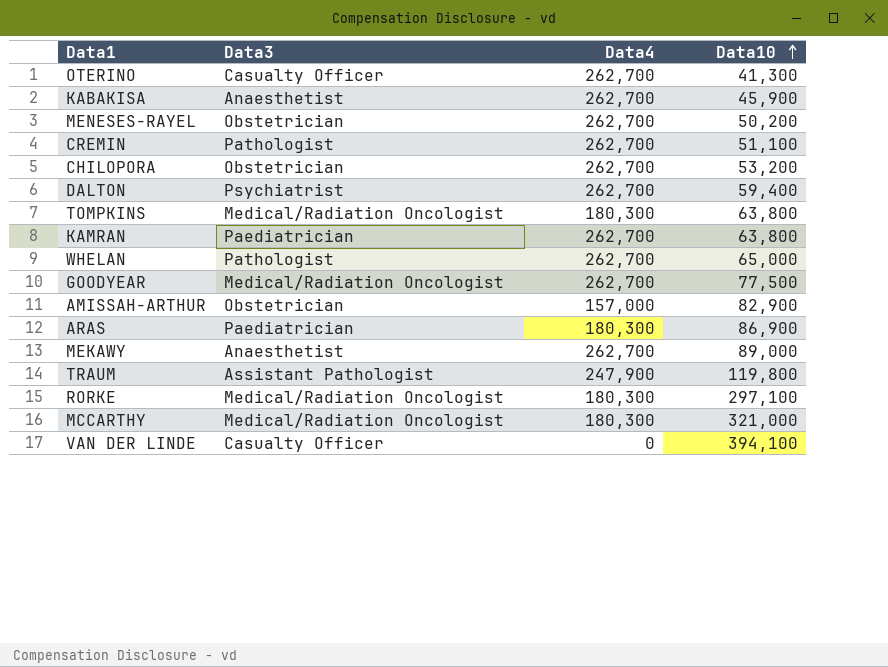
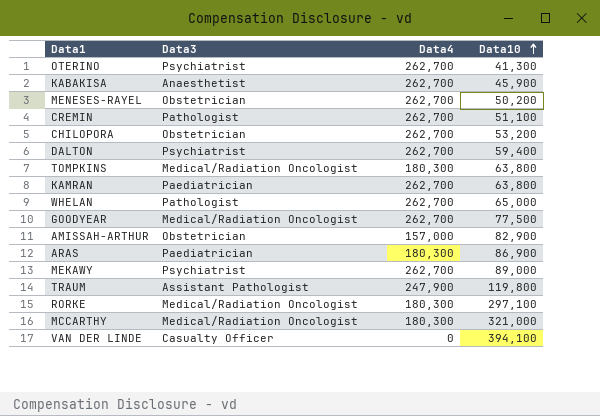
OTERINO | Data3: Casualty Officer -> Psychiatrist
MEKAWY | Data3: Anaesthetist -> Psychiatrist

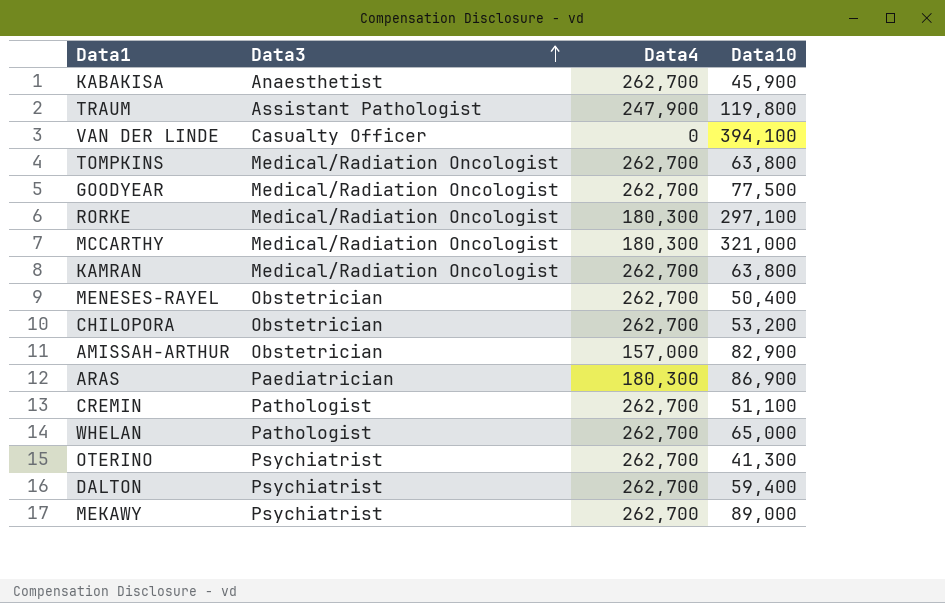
row order: Data10 ascending -> Data3 ascending
TOMPKINS | Data4: 180,300 -> 262,700
KAMRAN | Data3: Paediatrician -> Medical/Radiation Oncologist
MENESES-RAYEL | Data10: 50,200 -> 50,400

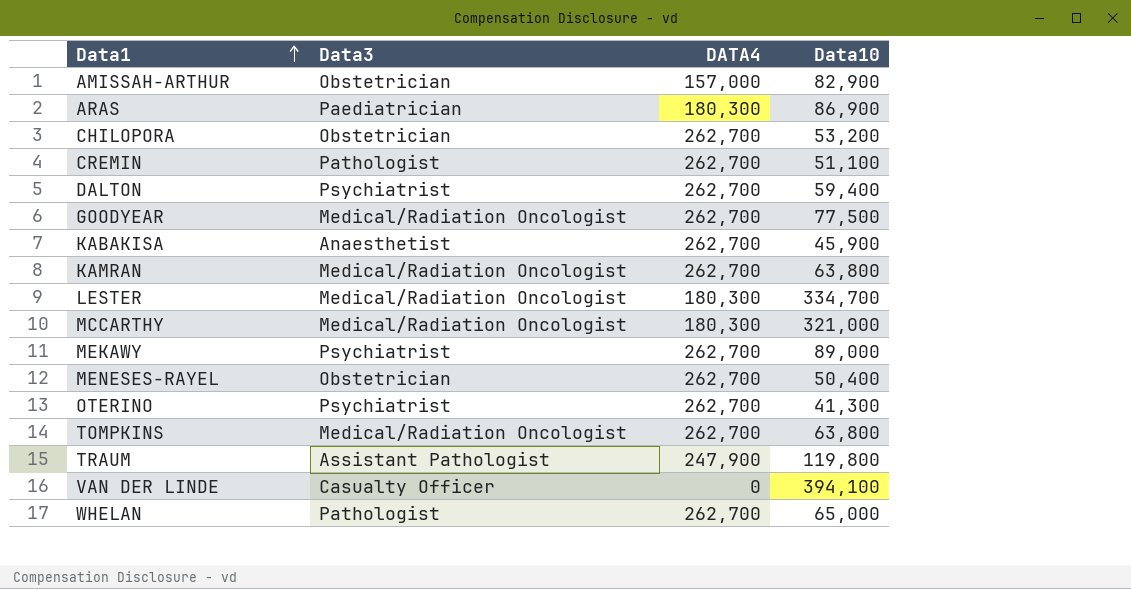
row order: Data3 ascending -> Data1 ascending
column name: Data4 -> DATA4
row RORKE: Medical/Radiation Oncologist | 180,300 | 297,100 -> none
row LESTER: none -> Medical/Radiation Oncologist | 180,300 | 334,700

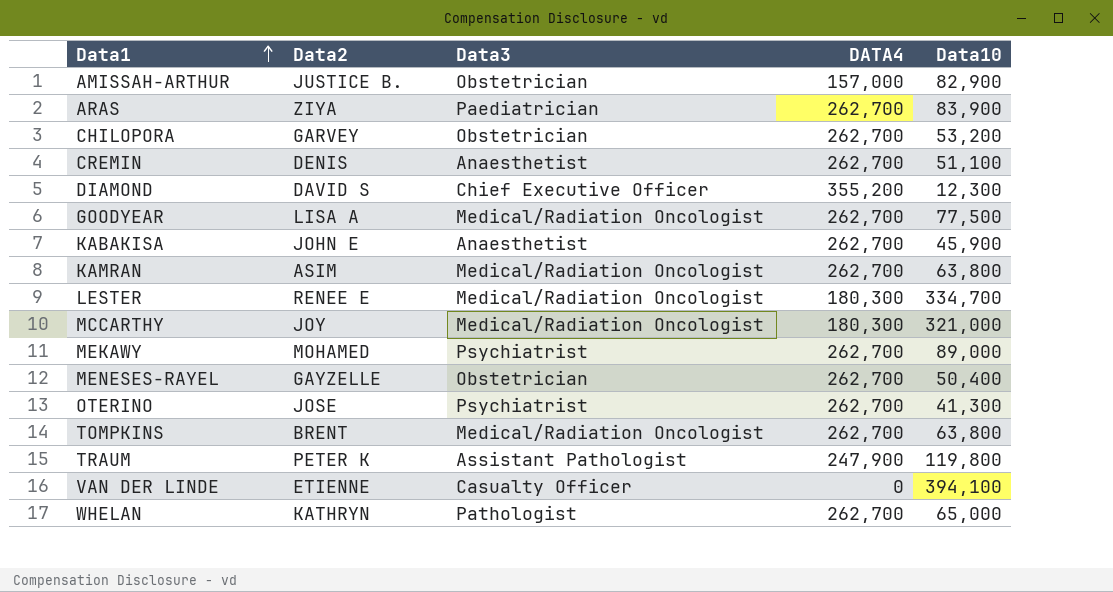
column Data2 | position: none -> 2
row DALTON: Psychiatrist | 262,700 | 59,400 -> none
ARAS | DATA4: 180,300 -> 262,700
ARAS | Data10: 86,900 -> 83,900
CREMIN | Data3: Pathologist -> Anaesthetist
row DIAMOND: none -> DAVID S | Chief Executive Officer | 355,200 | 12,300

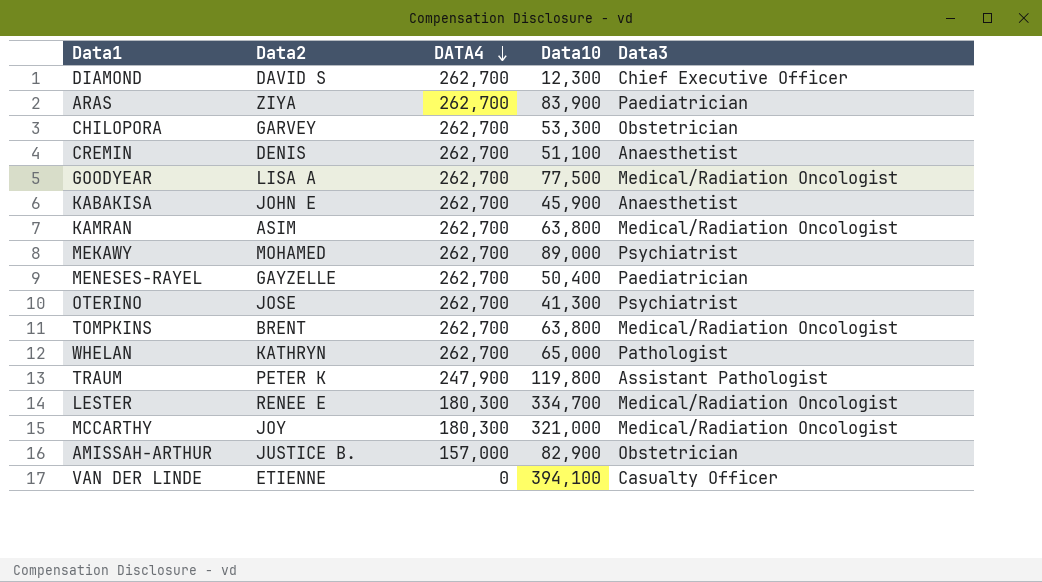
row order: Data1 ascending -> DATA4 descending
column Data3 | position: 3 -> 5
DIAMOND | DATA4: 355,200 -> 262,700
CHILOPORA | Data10: 53,200 -> 53,300
MENESES-RAYEL | Data3: Obstetrician -> Paediatrician

